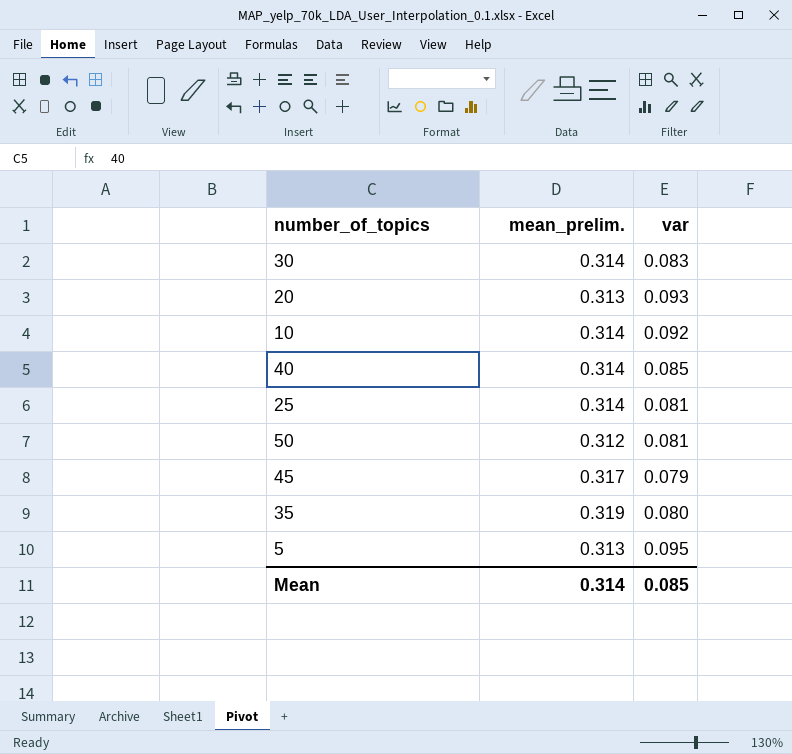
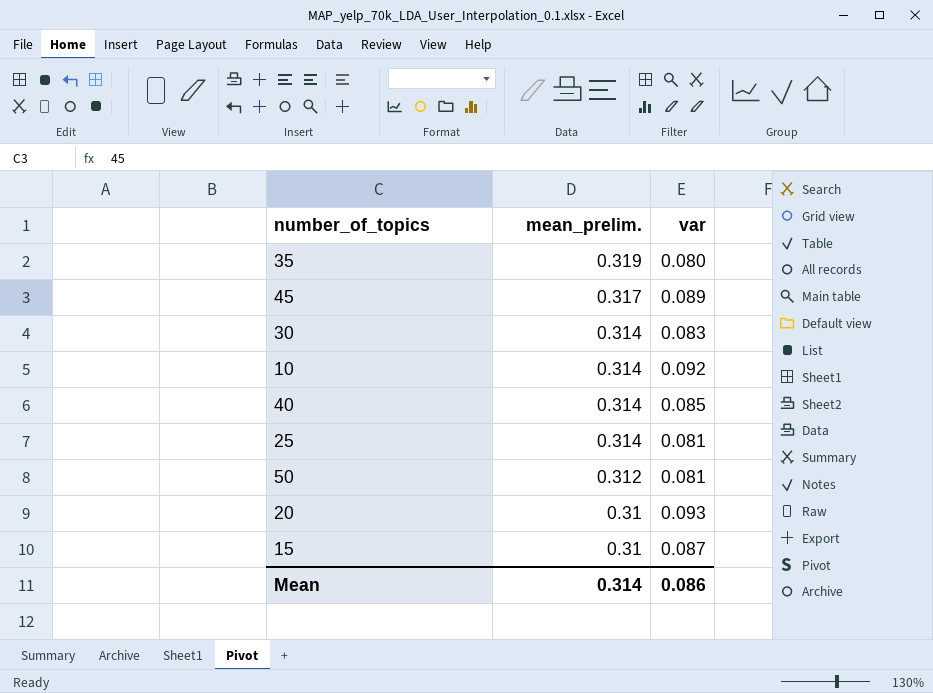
row order: none -> mean_prelim. descending
row 5: 0.313 | 0.095 -> none
45 | var: 0.079 -> 0.089
20 | mean_prelim.: 0.313 -> 0.31
row 15: none -> 0.31 | 0.087
Mean | var: 0.085 -> 0.086

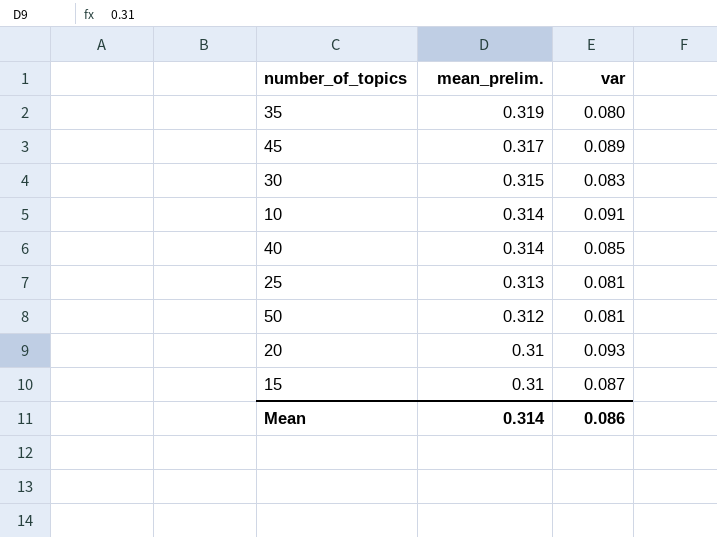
30 | mean_prelim.: 0.314 -> 0.315
10 | var: 0.092 -> 0.091
25 | mean_prelim.: 0.314 -> 0.313

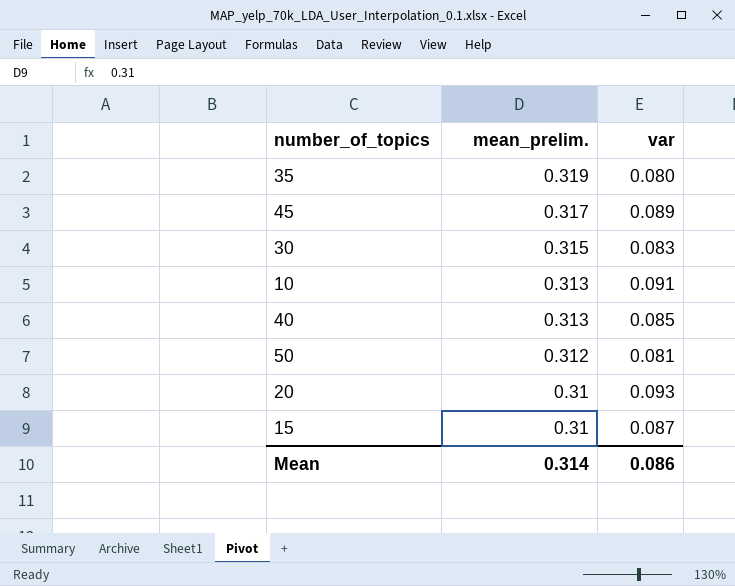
row 25: 0.313 | 0.081 -> none
10 | mean_prelim.: 0.314 -> 0.313
40 | mean_prelim.: 0.314 -> 0.313

